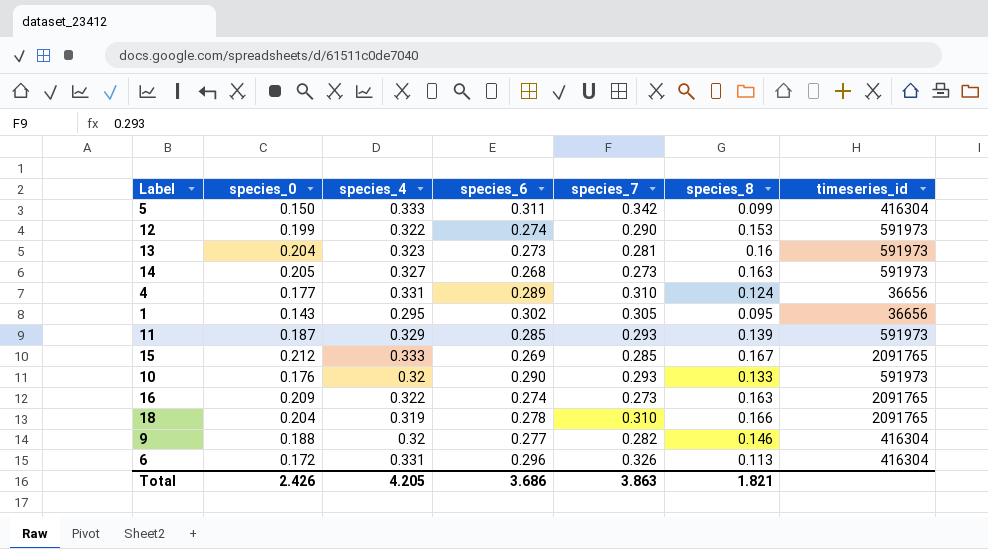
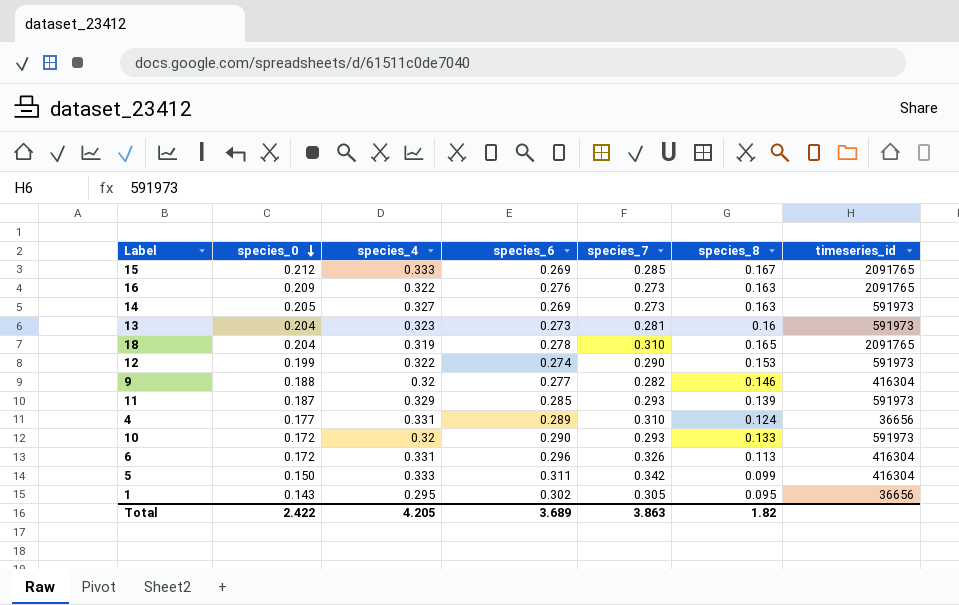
row order: none -> species_0 descending
16 | species_6: 0.274 -> 0.276
14 | species_6: 0.268 -> 0.269
18 | species_8: 0.166 -> 0.165
10 | species_0: 0.176 -> 0.172
Total | species_0: 2.426 -> 2.422
Total | species_6: 3.686 -> 3.689
Total | species_8: 1.821 -> 1.82

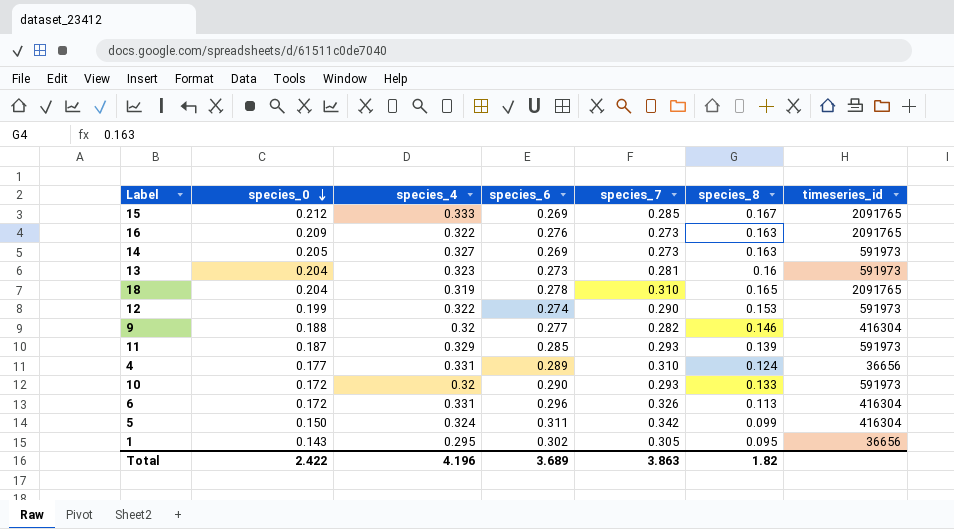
5 | species_4: 0.333 -> 0.324
Total | species_4: 4.205 -> 4.196

